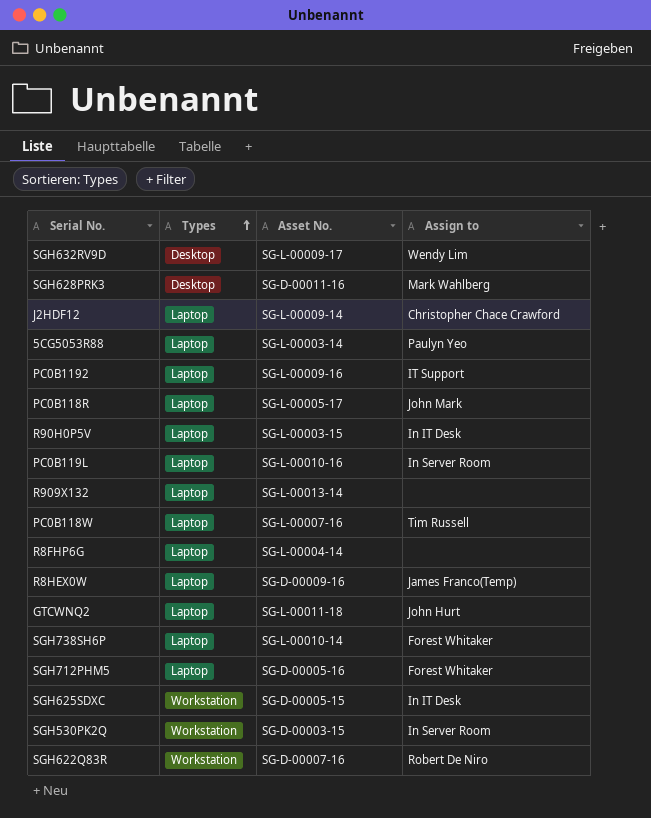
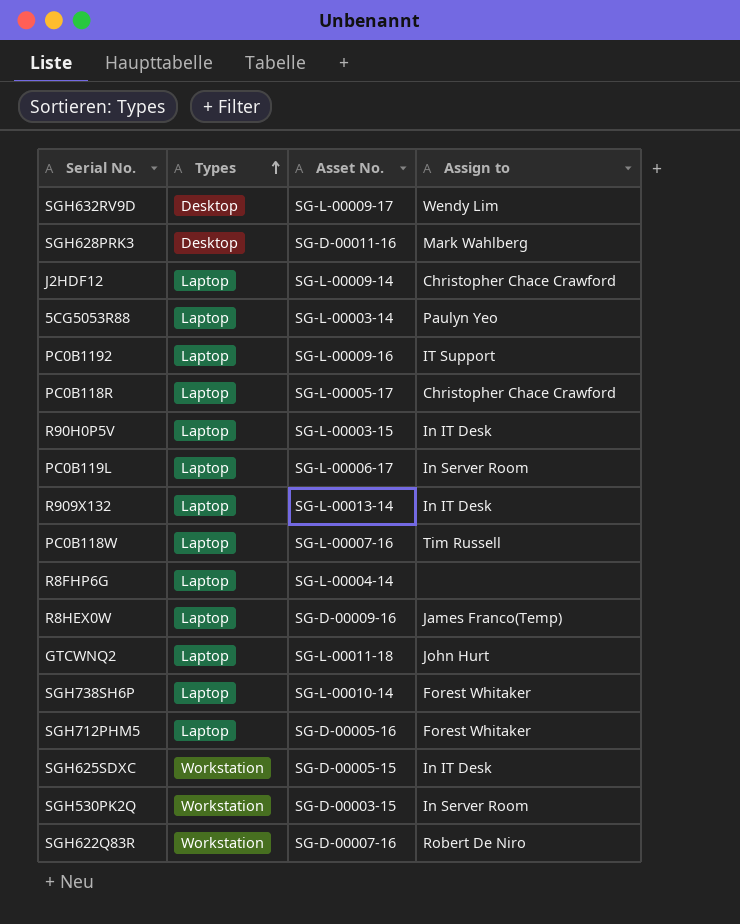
PC0B118R | Assign to: John Mark -> Christopher Chace Crawford
PC0B119L | Asset No.: SG-L-00010-16 -> SG-L-00006-17
R909X132 | Assign to: none -> In IT Desk

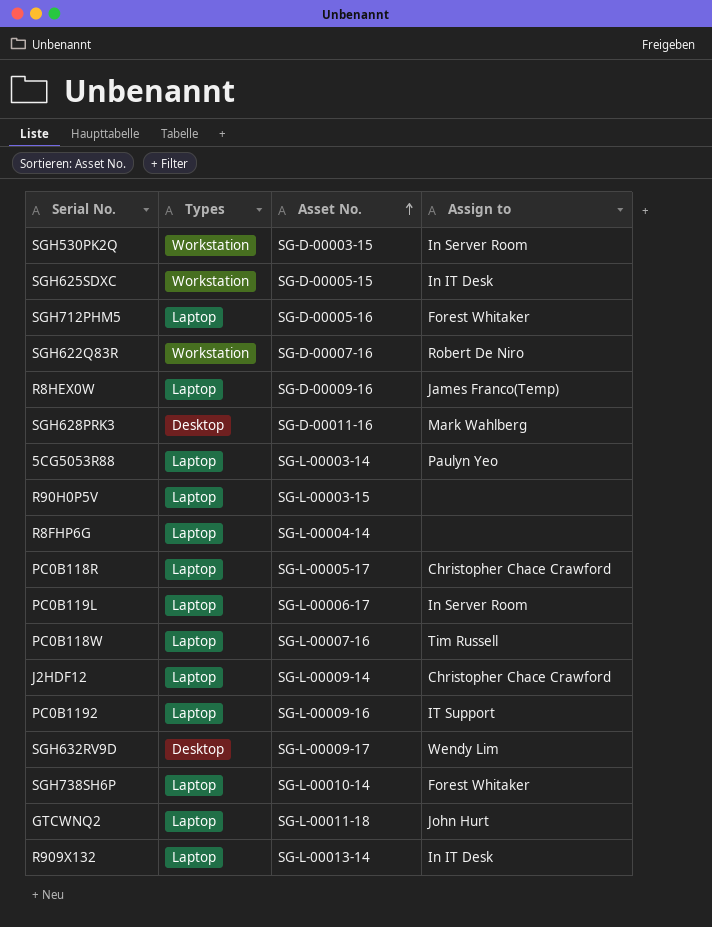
row order: Types ascending -> Asset No. ascending
R90H0P5V | Assign to: In IT Desk -> none

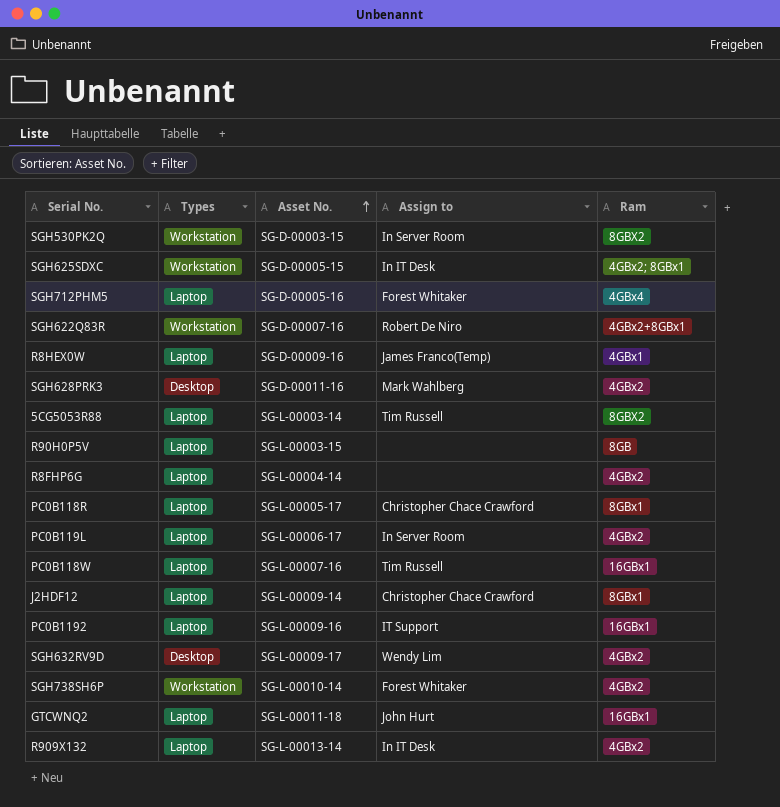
column Ram | position: none -> 5
5CG5053R88 | Assign to: Paulyn Yeo -> Tim Russell
SGH738SH6P | Types: Laptop -> Workstation

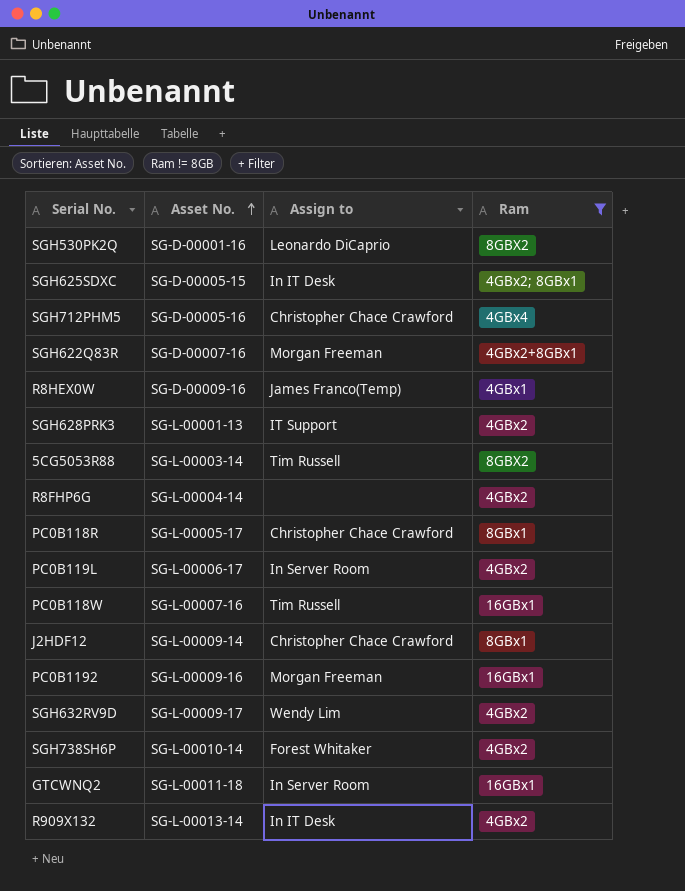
filter: none -> Ram != 8GB
column Types | position: 2 -> none
SGH530PK2Q | Asset No.: SG-D-00003-15 -> SG-D-00001-16
SGH530PK2Q | Assign to: In Server Room -> Leonardo DiCaprio
SGH712PHM5 | Assign to: Forest Whitaker -> Christopher Chace Crawford
SGH622Q83R | Assign to: Robert De Niro -> Morgan Freeman
SGH628PRK3 | Asset No.: SG-D-00011-16 -> SG-L-00001-13
SGH628PRK3 | Assign to: Mark Wahlberg -> IT Support
PC0B1192 | Assign to: IT Support -> Morgan Freeman
GTCWNQ2 | Assign to: John Hurt -> In Server Room

